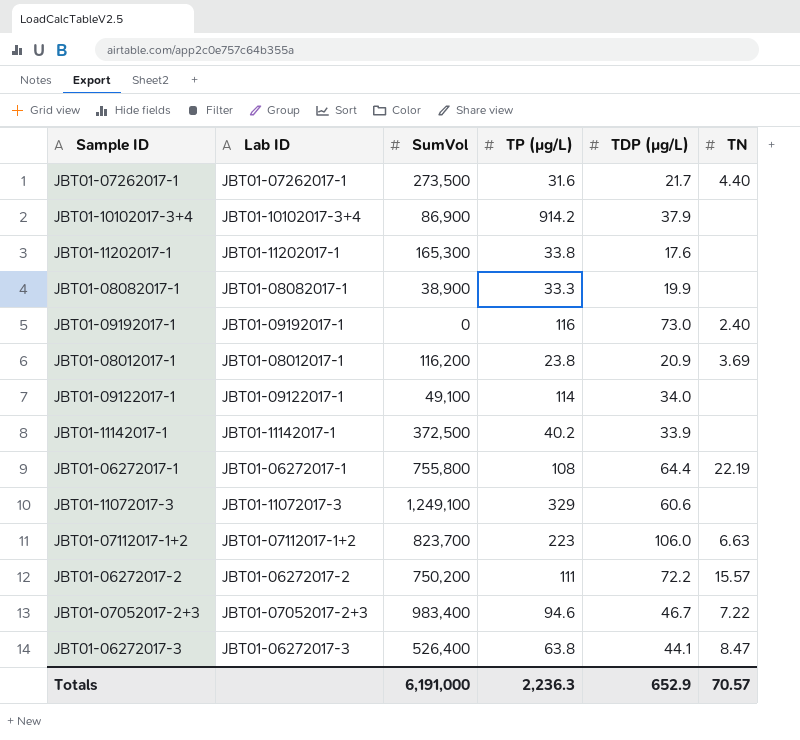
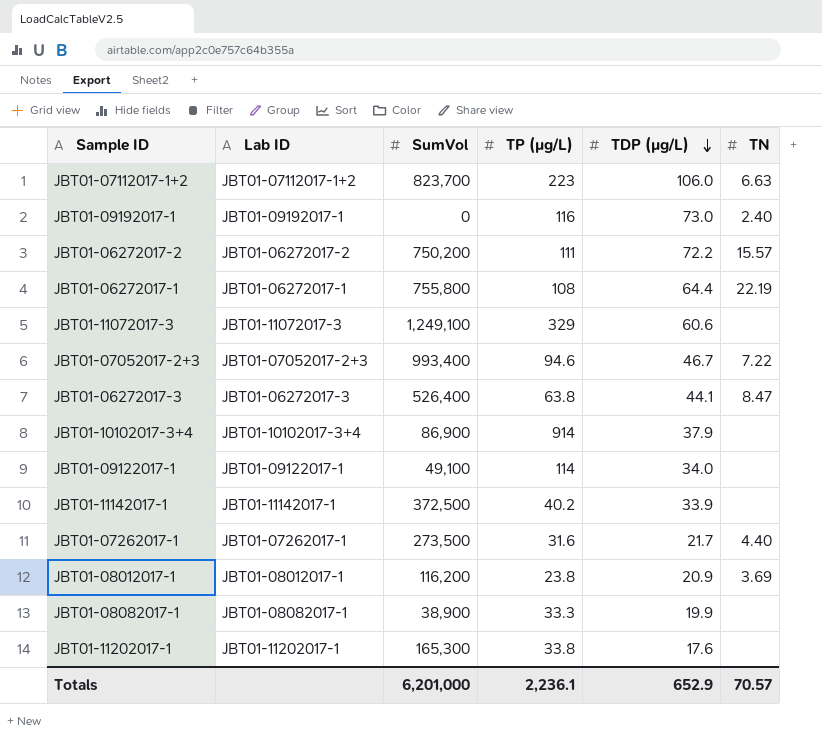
row order: none -> TDP (µg/L) descending
JBT01-07052017-2+3 | SumVol: 983,400 -> 993,400
JBT01-10102017-3+4 | TP (µg/L): 914.2 -> 914
Totals | SumVol: 6,191,000 -> 6,201,000
Totals | TP (µg/L): 2,236.3 -> 2,236.1

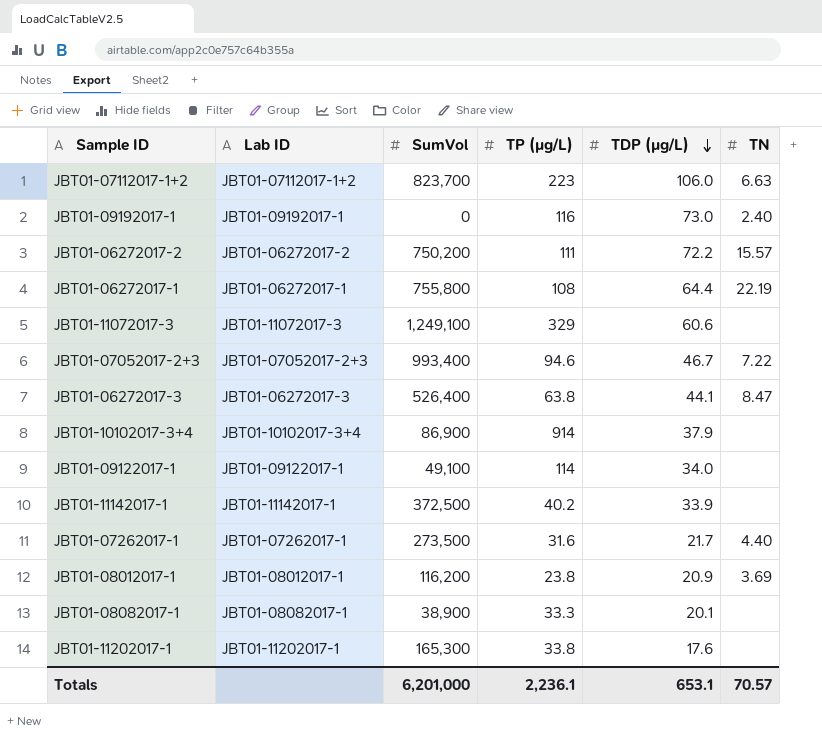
JBT01-08082017-1 | TDP (µg/L): 19.9 -> 20.1
Totals | TDP (µg/L): 652.9 -> 653.1

